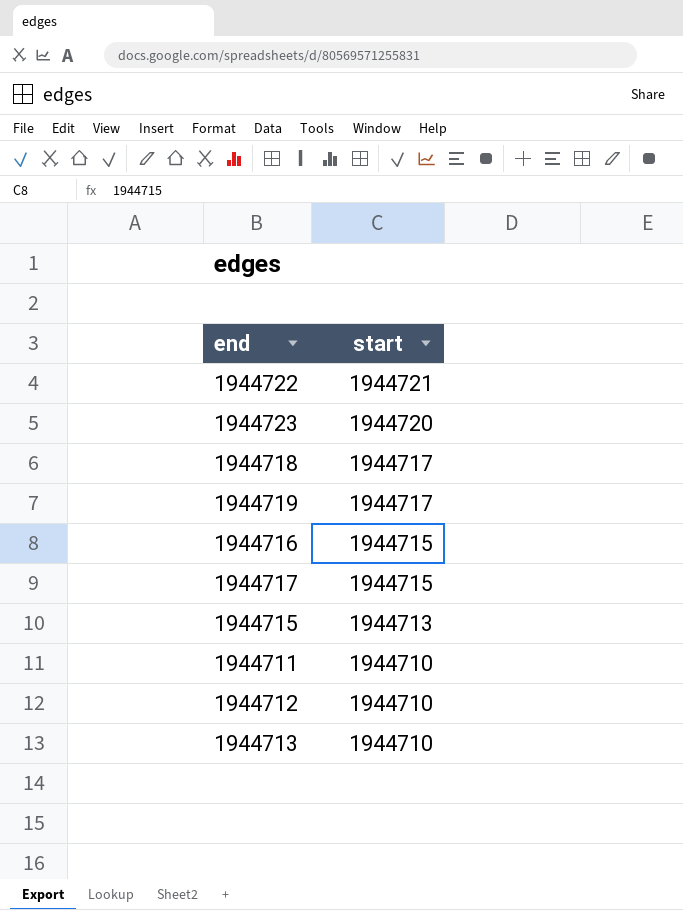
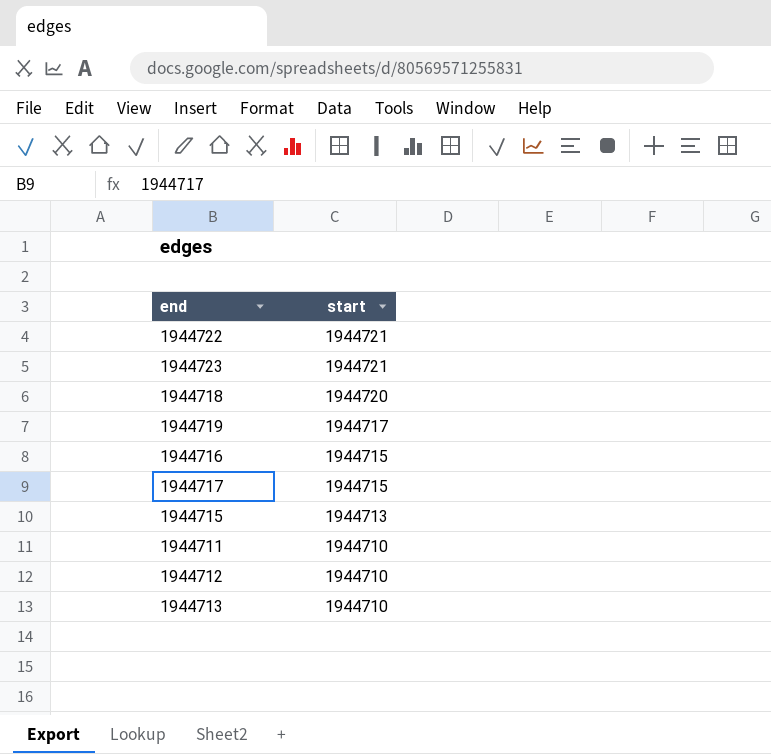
1944723 | start: 1944720 -> 1944721
1944718 | start: 1944717 -> 1944720

